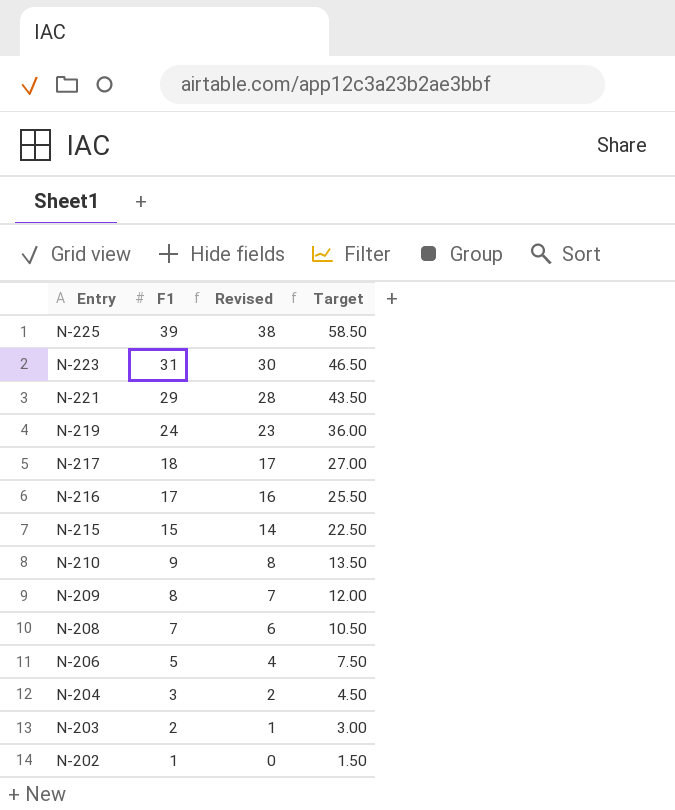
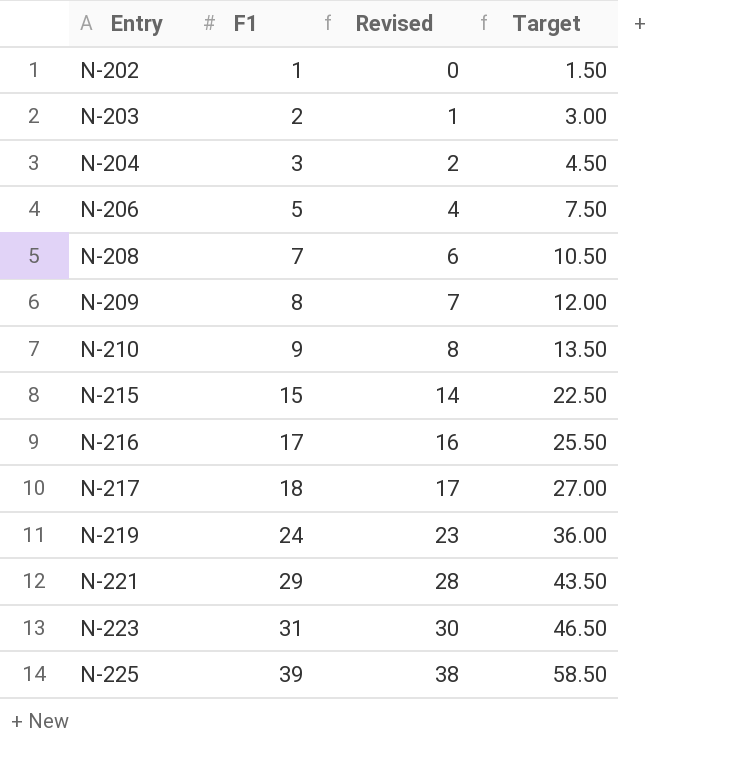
row order: Entry descending -> Entry ascending

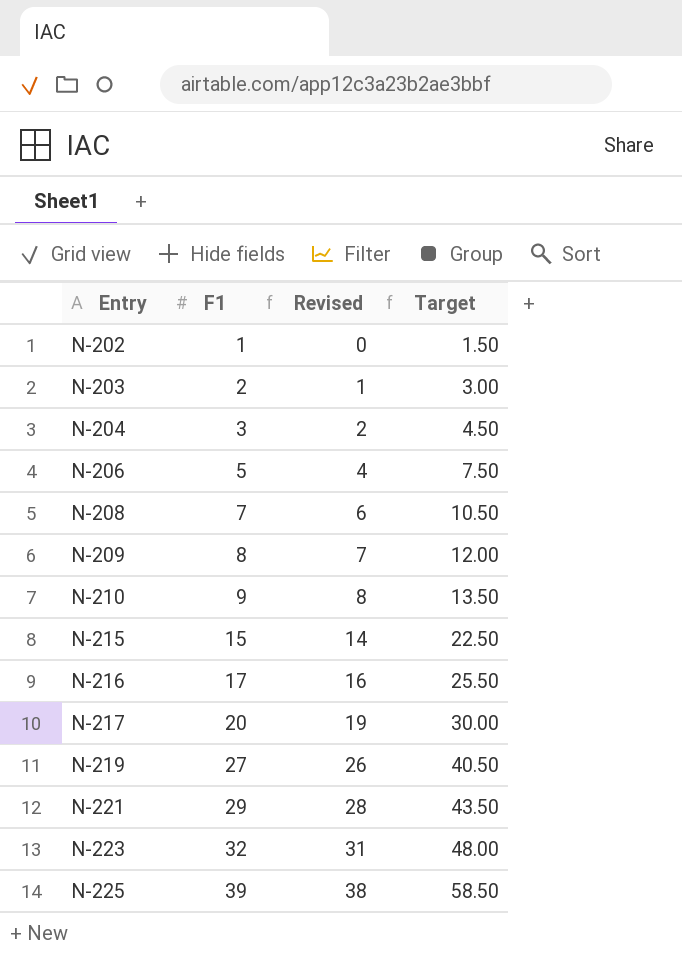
N-217 | F1: 18 -> 20
N-217 | Revised: 17 -> 19
N-217 | Target: 27.00 -> 30.00
N-219 | F1: 24 -> 27
N-219 | Revised: 23 -> 26
N-219 | Target: 36.00 -> 40.50
N-223 | F1: 31 -> 32
N-223 | Revised: 30 -> 31
N-223 | Target: 46.50 -> 48.00

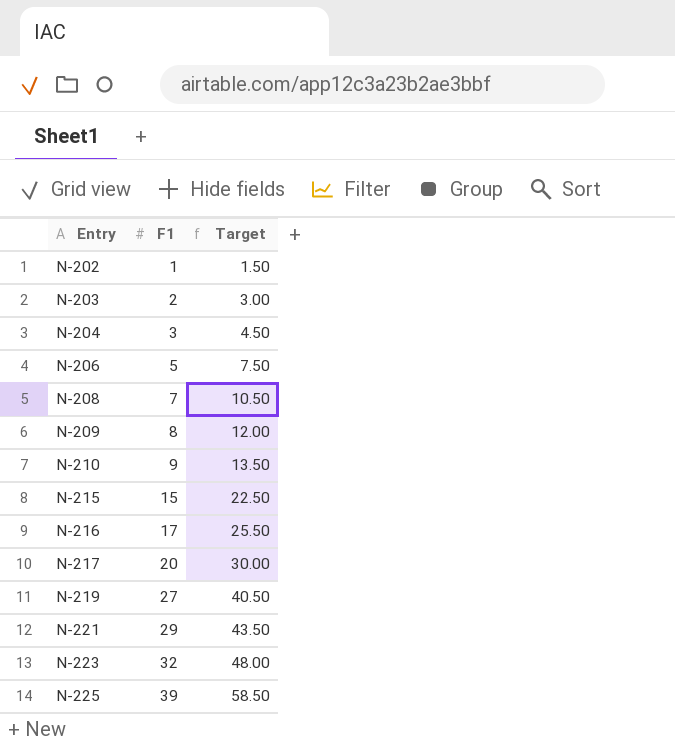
column Revised | formula: [F1] - 1 -> none

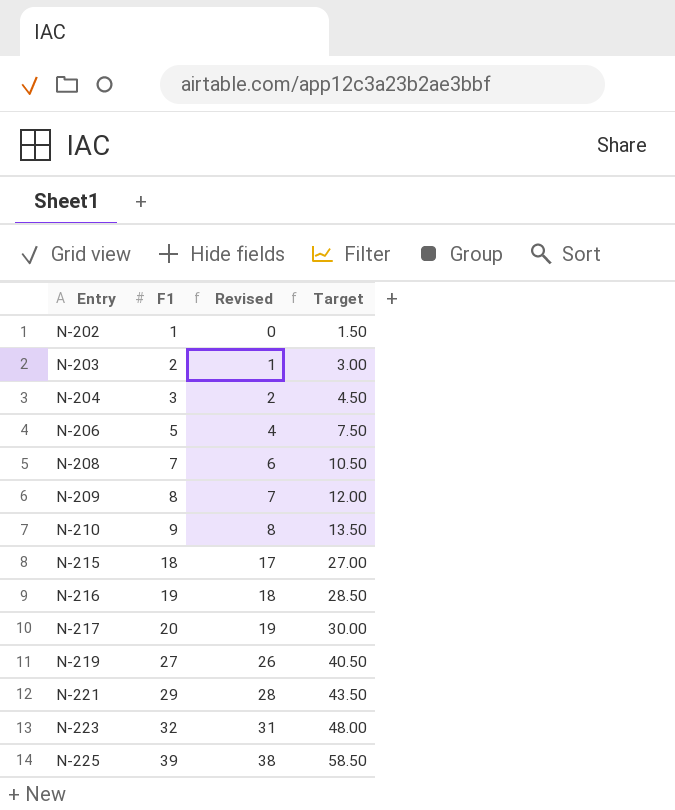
column Revised | formula: none -> [F1] - 1
N-215 | F1: 15 -> 18
N-215 | Target: 22.50 -> 27.00
N-216 | F1: 17 -> 19
N-216 | Target: 25.50 -> 28.50

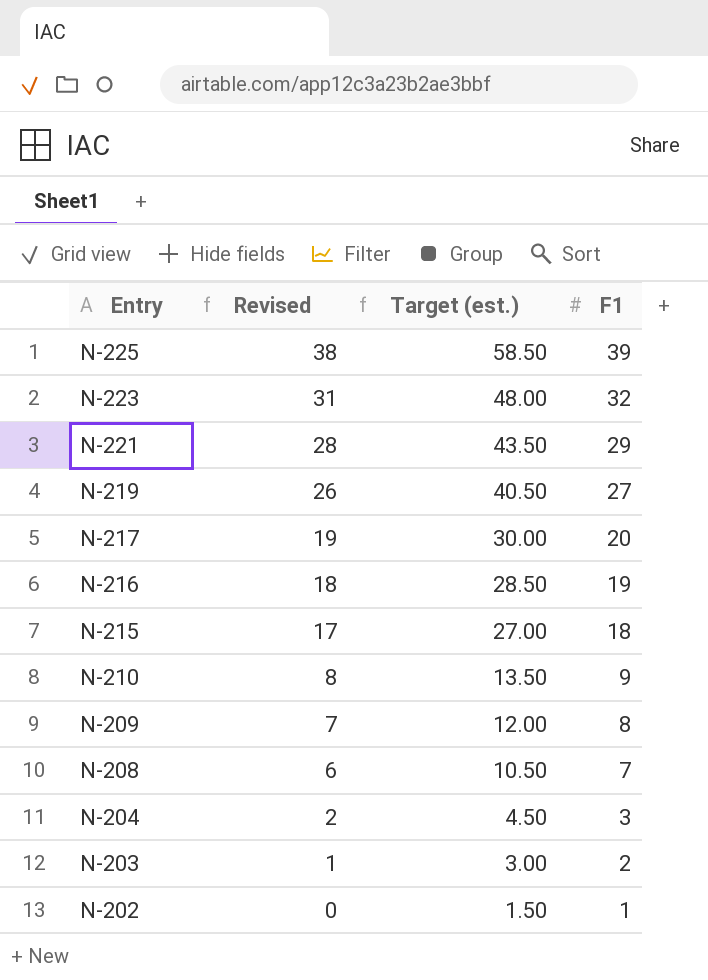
row order: Entry ascending -> Entry descending
column name: Target -> Target (est.)
column F1 | position: 2 -> 4
row N-206: 5 | 4 | 7.50 -> none

